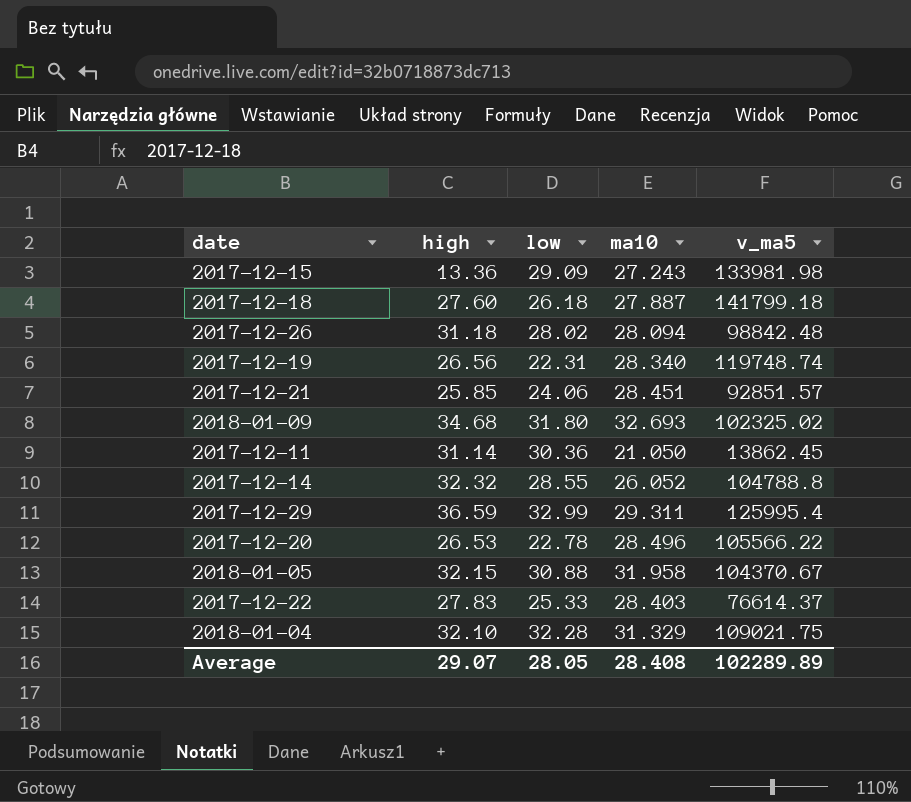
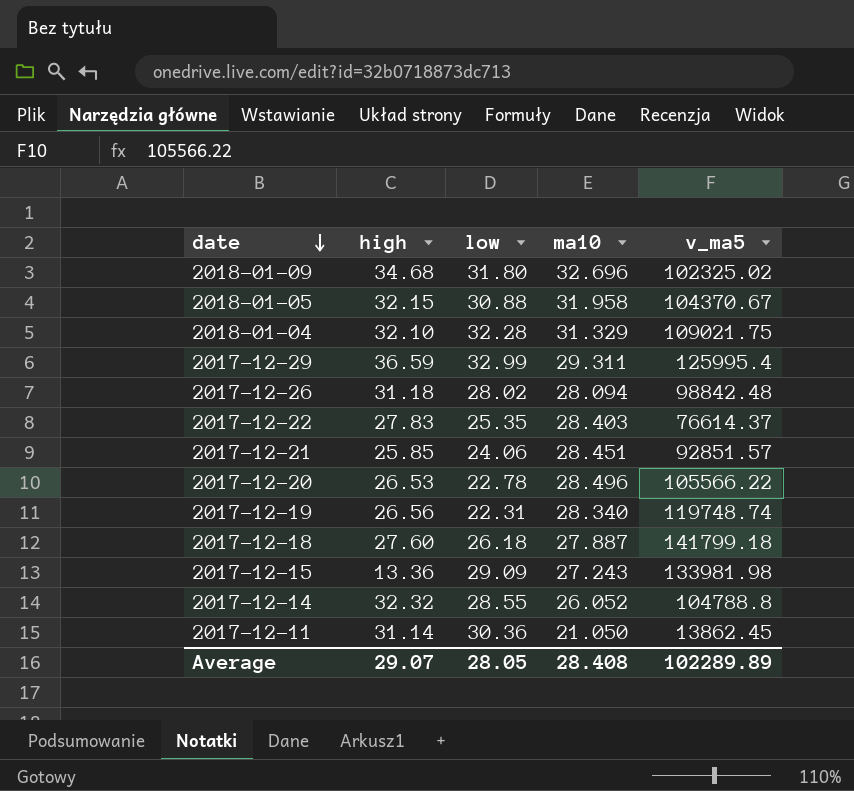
row order: none -> date descending
2018-01-09 | ma10: 32.693 -> 32.696
2017-12-22 | low: 25.33 -> 25.35

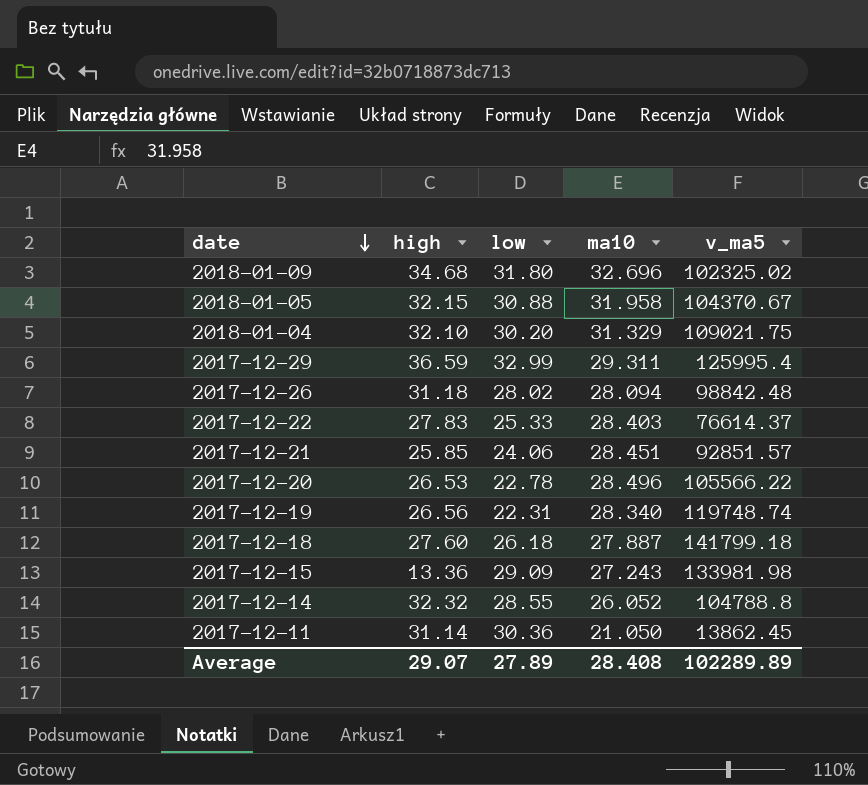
2018-01-04 | low: 32.28 -> 30.20
2017-12-22 | low: 25.35 -> 25.33
Average | low: 28.05 -> 27.89

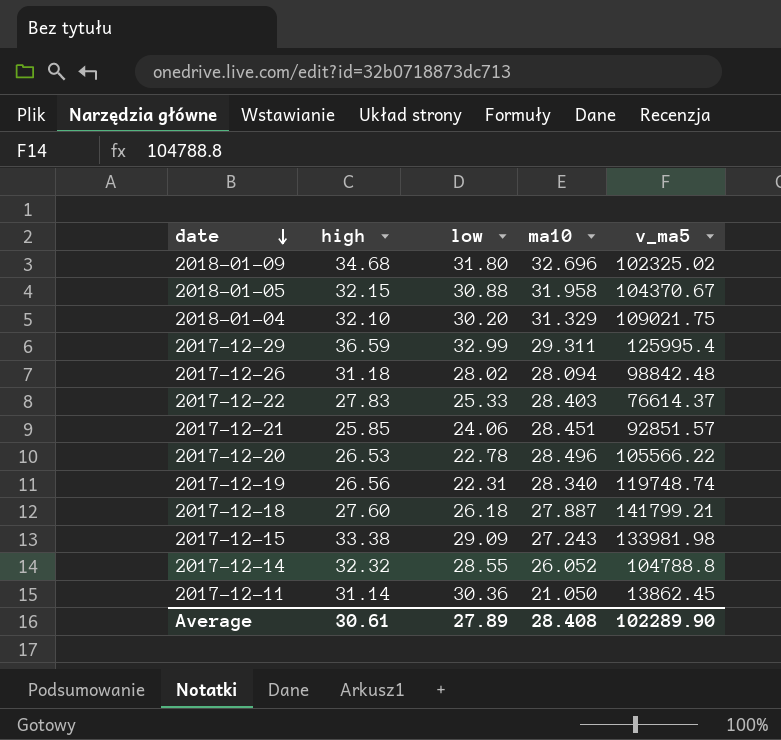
2017-12-18 | v_ma5: 141799.18 -> 141799.21
2017-12-15 | high: 13.36 -> 33.38
Average | high: 29.07 -> 30.61
Average | v_ma5: 102289.89 -> 102289.90

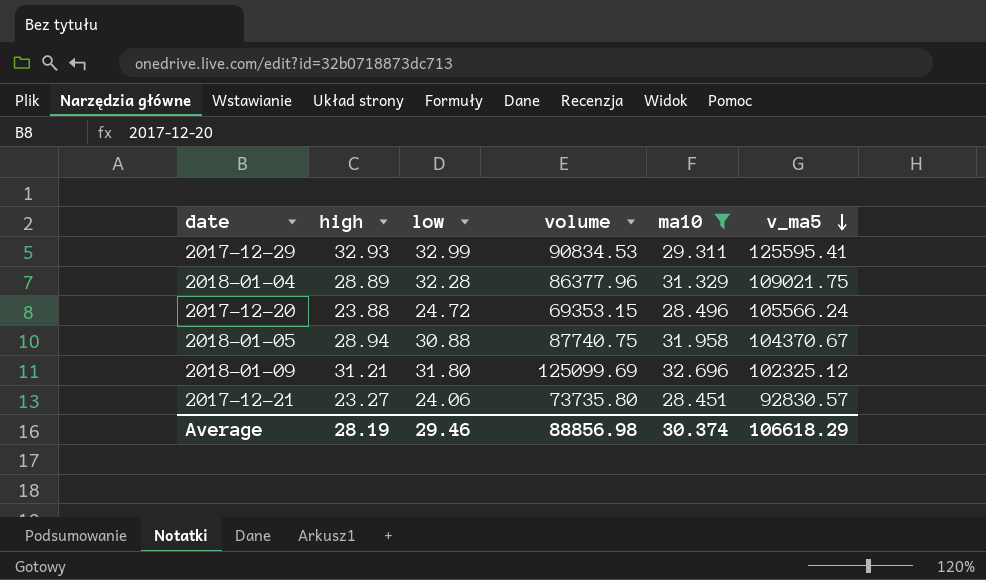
filter: none -> ma10 >= 28.451
row order: date descending -> v_ma5 descending
column volume | position: none -> 4
2017-12-29 | high: 36.59 -> 32.93
2017-12-29 | v_ma5: 125995.4 -> 125595.41
2018-01-04 | high: 32.10 -> 28.89
2018-01-04 | low: 30.20 -> 32.28
2017-12-20 | high: 26.53 -> 23.88
2017-12-20 | low: 22.78 -> 24.72
2017-12-20 | v_ma5: 105566.22 -> 105566.24
2018-01-05 | high: 32.15 -> 28.94
2018-01-09 | high: 34.68 -> 31.21
2018-01-09 | v_ma5: 102325.02 -> 102325.12
2017-12-21 | high: 25.85 -> 23.27
2017-12-21 | v_ma5: 92851.57 -> 92830.57
Average | high: 30.61 -> 28.19
Average | low: 27.89 -> 29.46
Average | ma10: 28.408 -> 30.374
Average | v_ma5: 102289.90 -> 106618.29

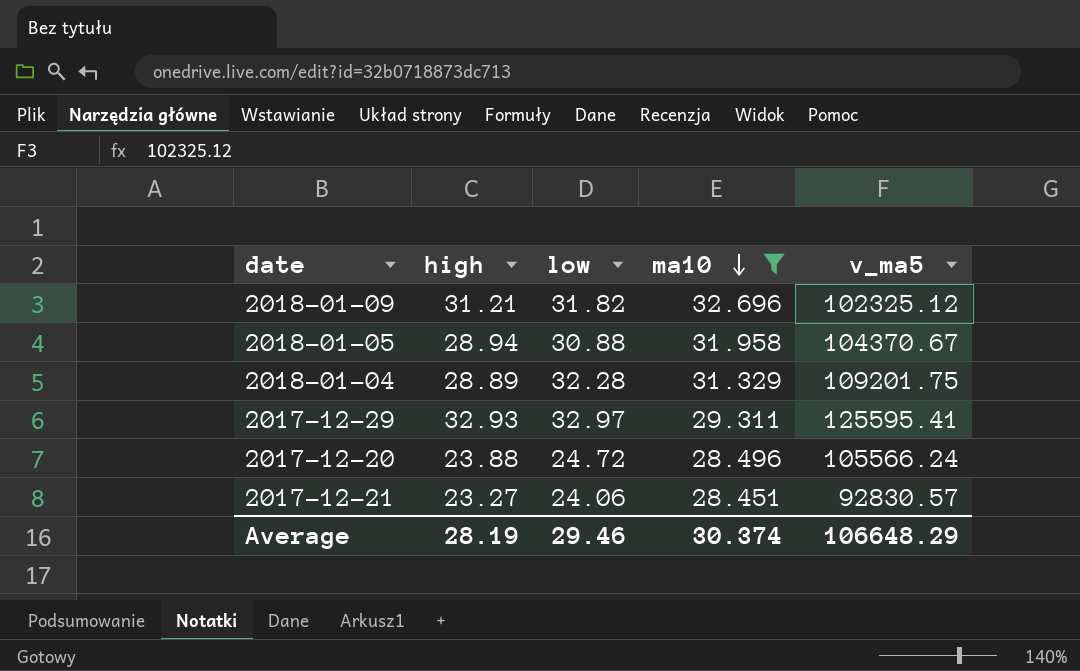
row order: v_ma5 descending -> ma10 descending
column volume | position: 4 -> none
2018-01-09 | low: 31.80 -> 31.82
2018-01-04 | v_ma5: 109021.75 -> 109201.75
2017-12-29 | low: 32.99 -> 32.97
Average | v_ma5: 106618.29 -> 106648.29

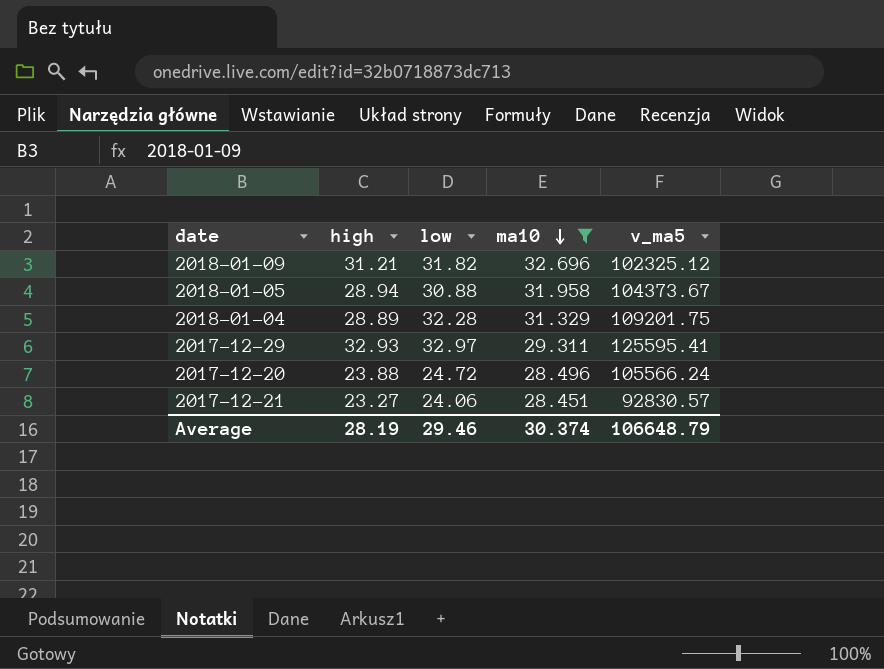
2018-01-05 | v_ma5: 104370.67 -> 104373.67
Average | v_ma5: 106648.29 -> 106648.79

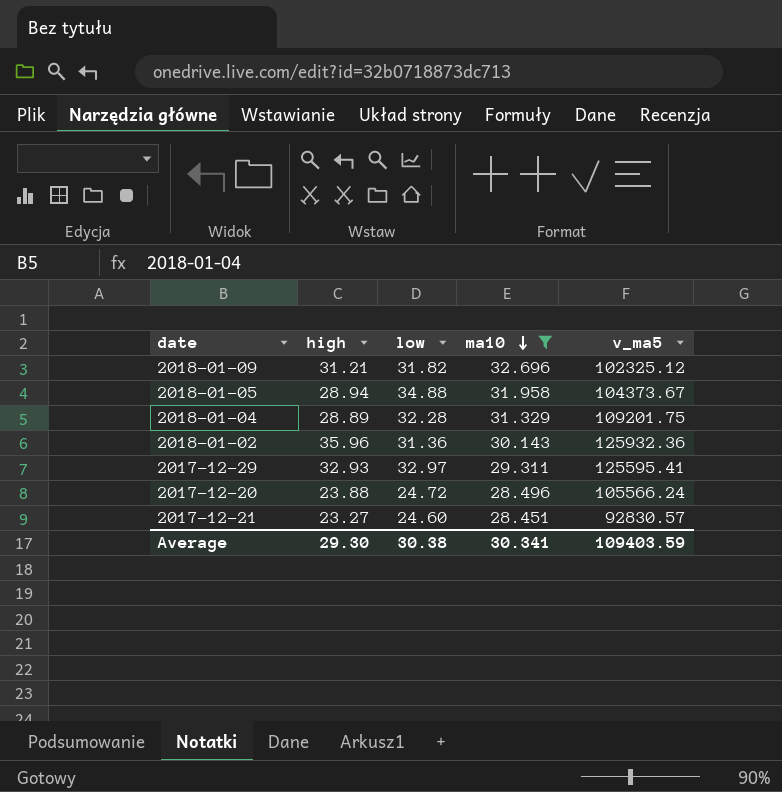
2018-01-05 | low: 30.88 -> 34.88
row 2018-01-02: none -> 35.96 | 31.36 | 30.143 | 125932.36
2017-12-21 | low: 24.06 -> 24.60
Average | high: 28.19 -> 29.30
Average | low: 29.46 -> 30.38
Average | ma10: 30.374 -> 30.341
Average | v_ma5: 106648.79 -> 109403.59

